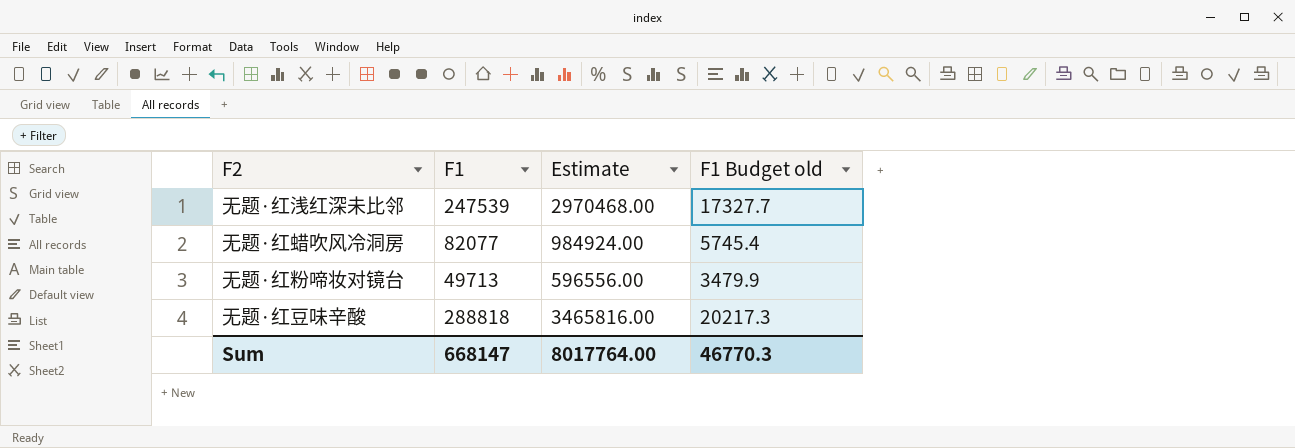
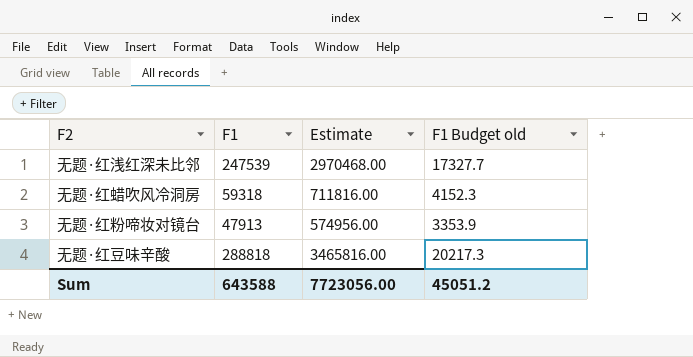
无题·红蜡吹风冷洞房 | F1: 82077 -> 59318
无题·红蜡吹风冷洞房 | Estimate: 984924.00 -> 711816.00
无题·红蜡吹风冷洞房 | F1 Budget old: 5745.4 -> 4152.3
无题·红粉啼妆对镜台 | F1: 49713 -> 47913
无题·红粉啼妆对镜台 | Estimate: 596556.00 -> 574956.00
无题·红粉啼妆对镜台 | F1 Budget old: 3479.9 -> 3353.9
Sum | F1: 668147 -> 643588
Sum | Estimate: 8017764.00 -> 7723056.00
Sum | F1 Budget old: 46770.3 -> 45051.2

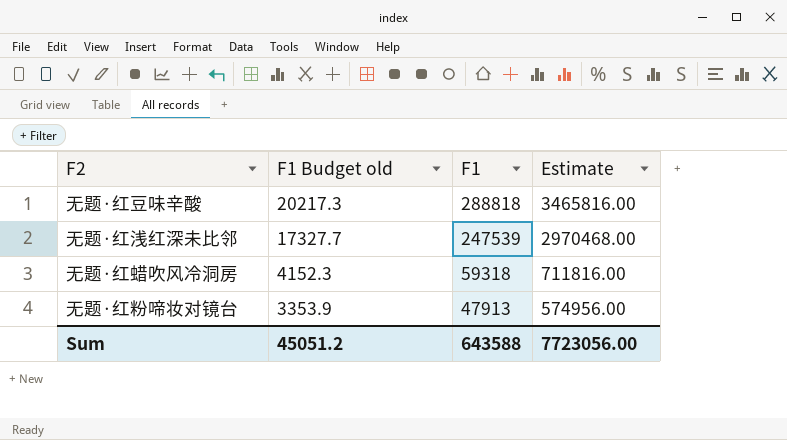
row order: none -> F1 Budget old descending
column F1 Budget old | position: 4 -> 2

